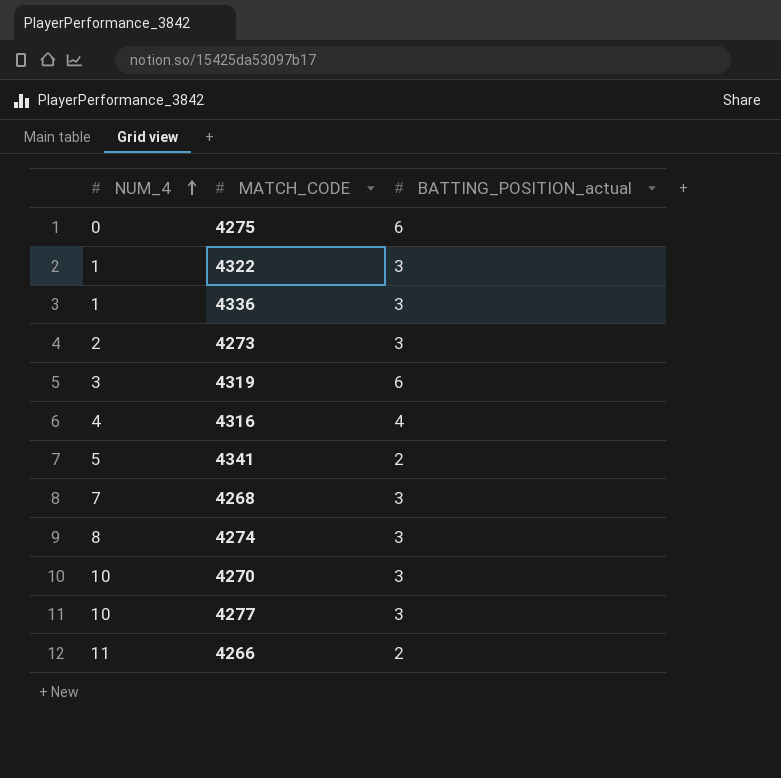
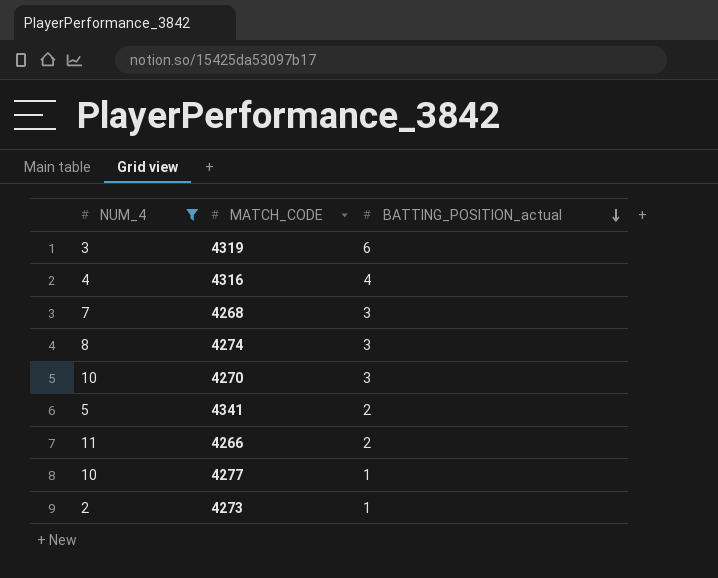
filter: none -> NUM_4 >= 2
row order: NUM_4 ascending -> BATTING_POSITION_actual descending
4277 | BATTING_POSITION_actual: 3 -> 1
4273 | BATTING_POSITION_actual: 3 -> 1

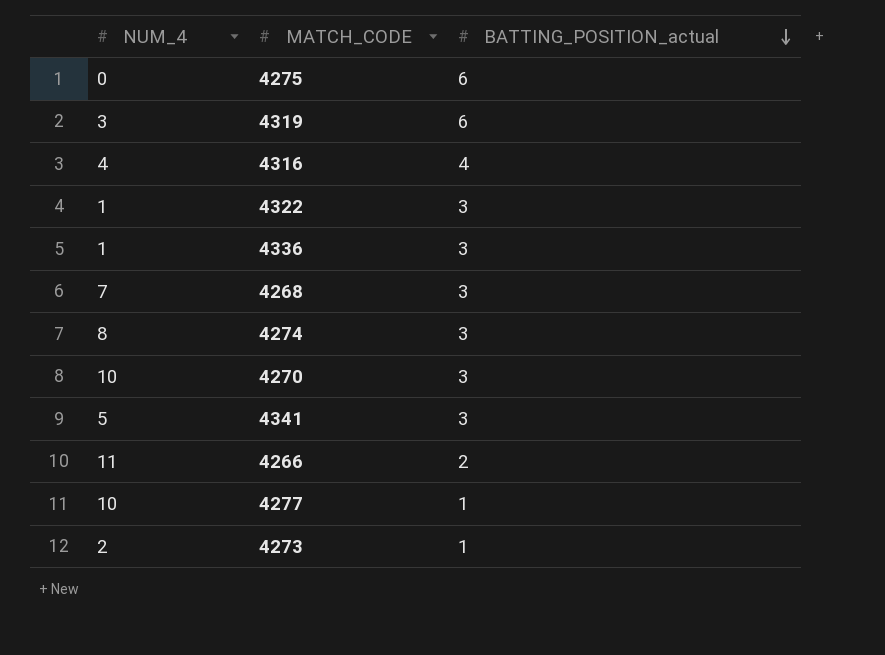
filter: NUM_4 >= 2 -> none
4341 | BATTING_POSITION_actual: 2 -> 3

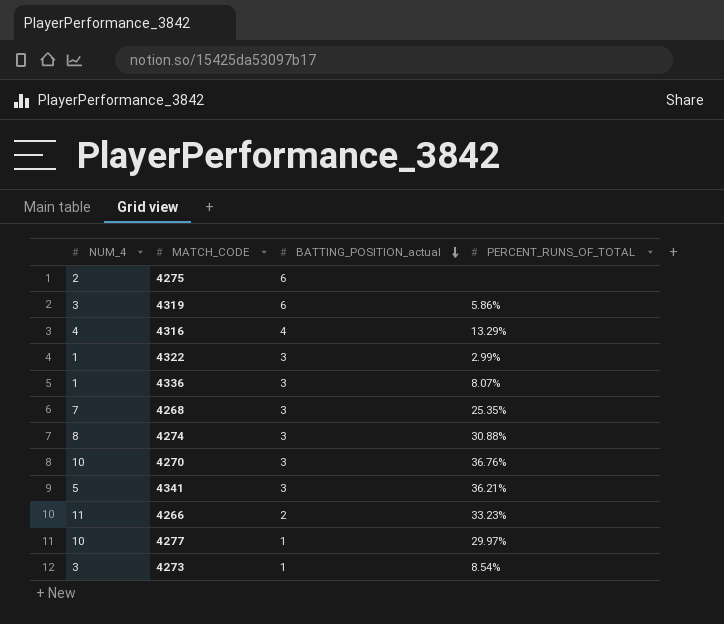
column PERCENT_RUNS_OF_TOTAL | position: none -> 4
4275 | NUM_4: 0 -> 2
4273 | NUM_4: 2 -> 3

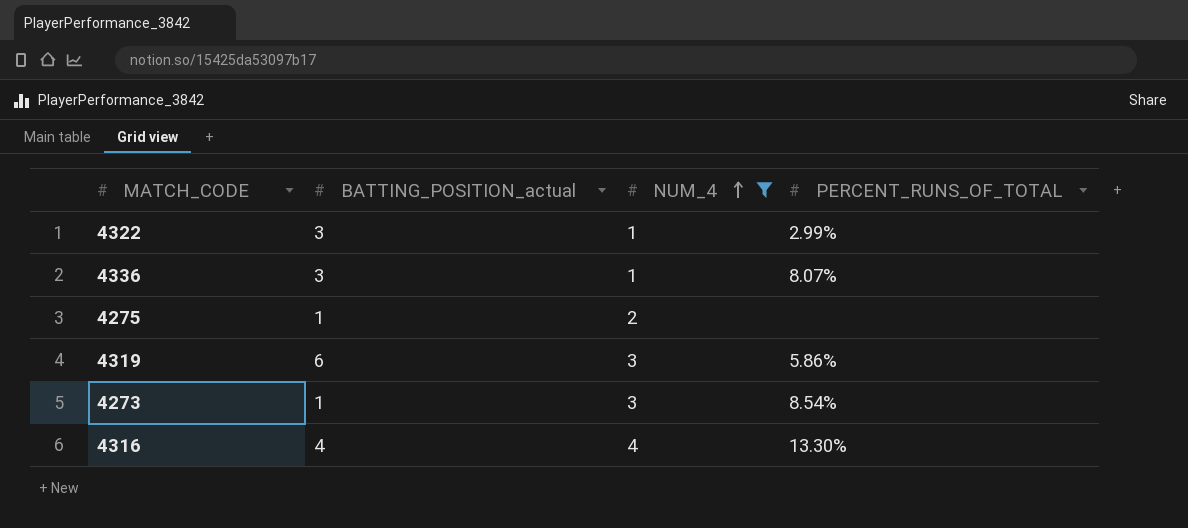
filter: none -> NUM_4 <= 4
row order: BATTING_POSITION_actual descending -> NUM_4 ascending
column NUM_4 | position: 1 -> 3
4275 | BATTING_POSITION_actual: 6 -> 1
4316 | PERCENT_RUNS_OF_TOTAL: 13.29% -> 13.30%

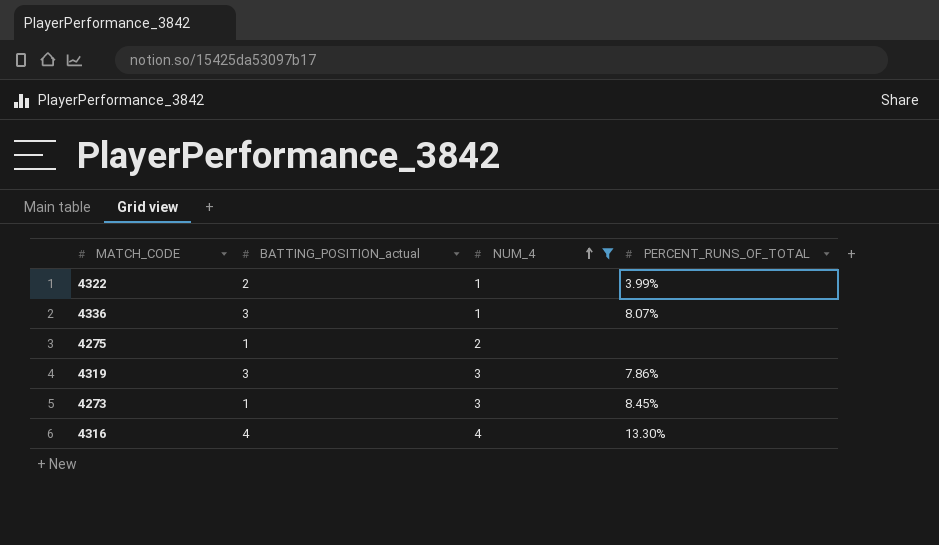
4322 | BATTING_POSITION_actual: 3 -> 2
4322 | PERCENT_RUNS_OF_TOTAL: 2.99% -> 3.99%
4319 | BATTING_POSITION_actual: 6 -> 3
4319 | PERCENT_RUNS_OF_TOTAL: 5.86% -> 7.86%
4273 | PERCENT_RUNS_OF_TOTAL: 8.54% -> 8.45%

